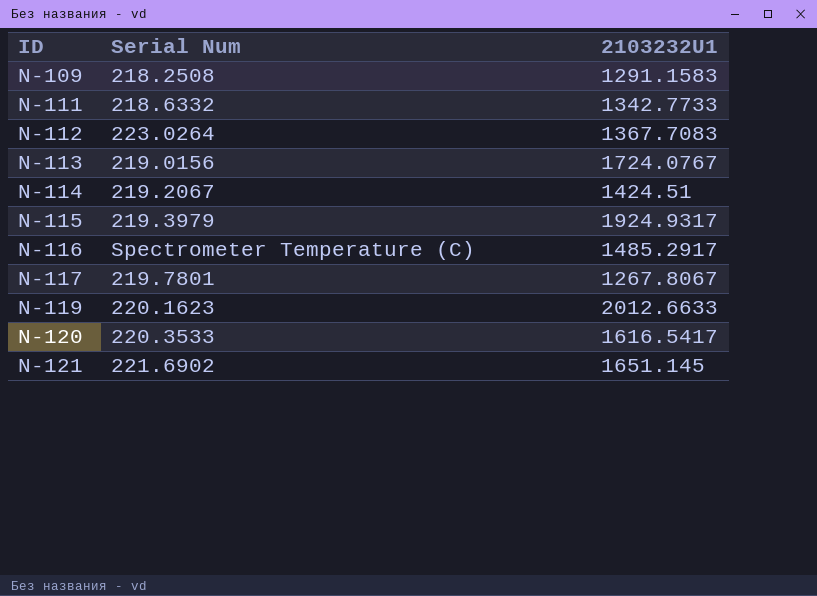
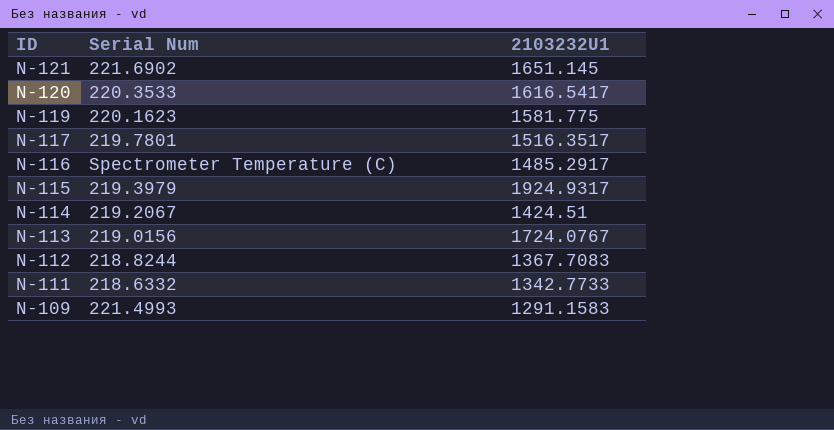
row order: ID ascending -> ID descending
N-119 | 2103232U1: 2012.6633 -> 1581.775
N-117 | 2103232U1: 1267.8067 -> 1516.3517
N-112 | Serial Num: 223.0264 -> 218.8244
N-109 | Serial Num: 218.2508 -> 221.4993

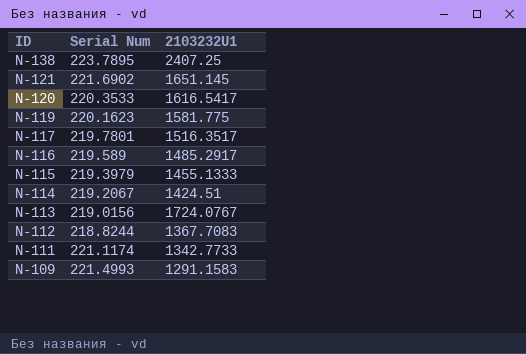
row N-138: none -> 223.7895 | 2407.25
N-116 | Serial Num: Spectrometer Temperature (C) -> 219.589
N-115 | 2103232U1: 1924.9317 -> 1455.1333
N-111 | Serial Num: 218.6332 -> 221.1174

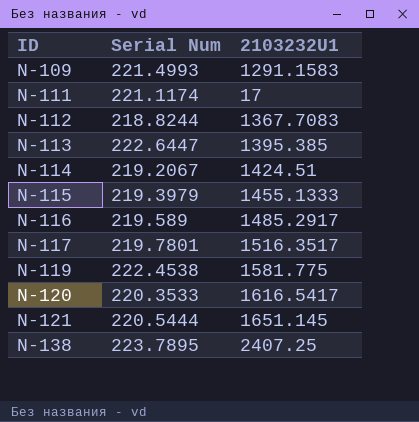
row order: ID descending -> ID ascending
N-111 | 2103232U1: 1342.7733 -> 17
N-113 | Serial Num: 219.0156 -> 222.6447
N-113 | 2103232U1: 1724.0767 -> 1395.385
N-119 | Serial Num: 220.1623 -> 222.4538
N-121 | Serial Num: 221.6902 -> 220.5444

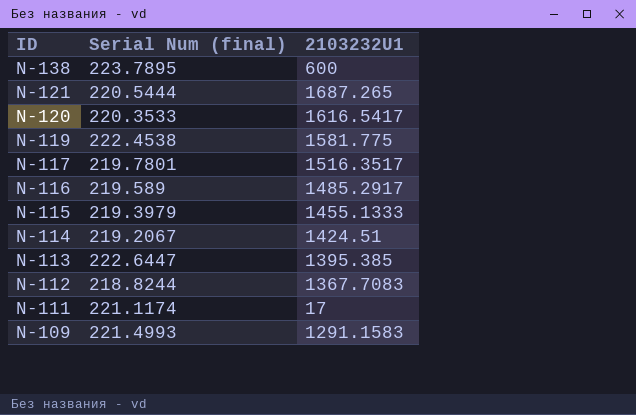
row order: ID ascending -> ID descending
column name: Serial Num -> Serial Num (final)
N-138 | 2103232U1: 2407.25 -> 600
N-121 | 2103232U1: 1651.145 -> 1687.265

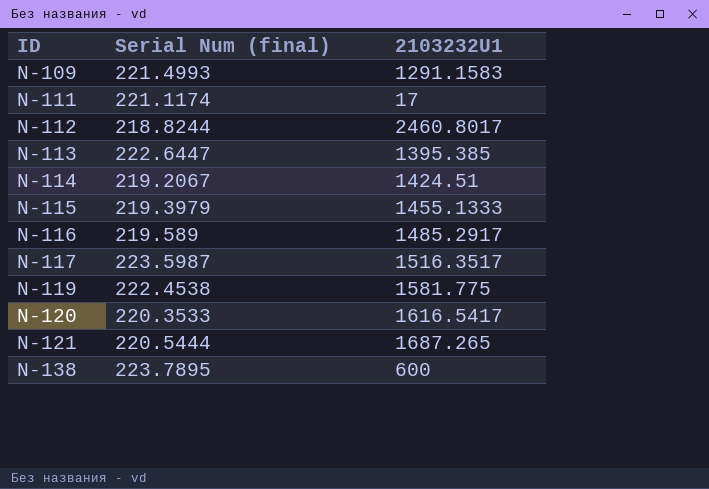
row order: ID descending -> ID ascending
N-112 | 2103232U1: 1367.7083 -> 2460.8017
N-117 | Serial Num (final): 219.7801 -> 223.5987

